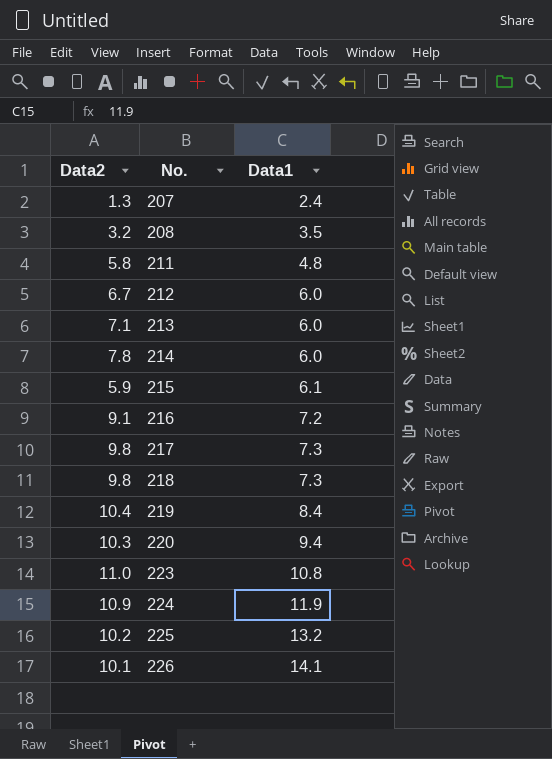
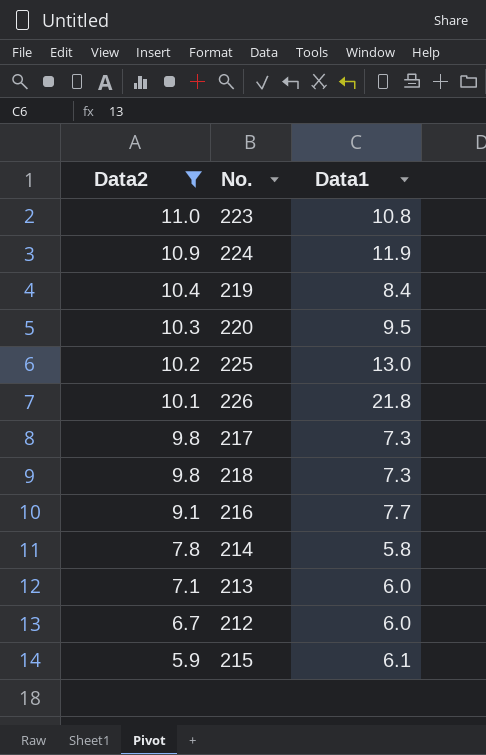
filter: none -> Data2 >= 5.9
row order: No. ascending -> Data2 descending
220 | Data1: 9.4 -> 9.5
225 | Data1: 13.2 -> 13.0
226 | Data1: 14.1 -> 21.8
216 | Data1: 7.2 -> 7.7
214 | Data1: 6.0 -> 5.8

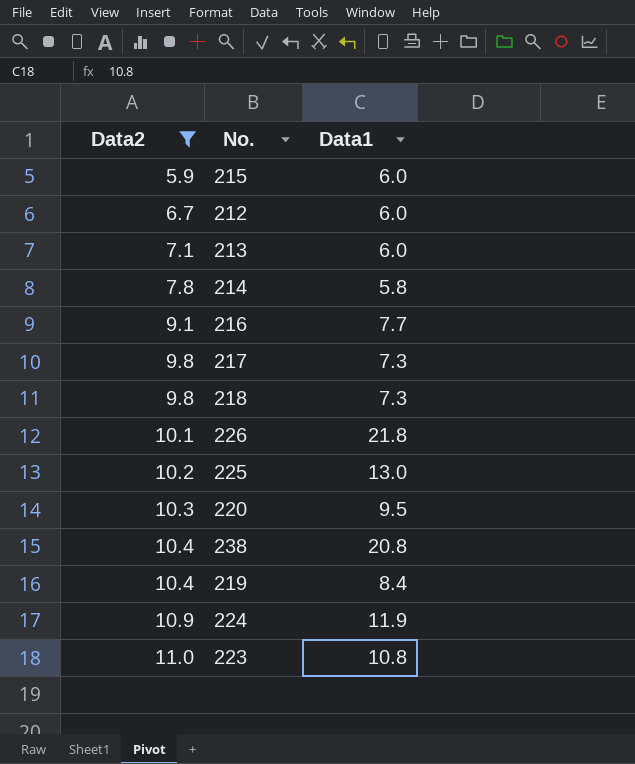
row order: Data2 descending -> Data2 ascending
215 | Data1: 6.1 -> 6.0
row 238: none -> 10.4 | 20.8

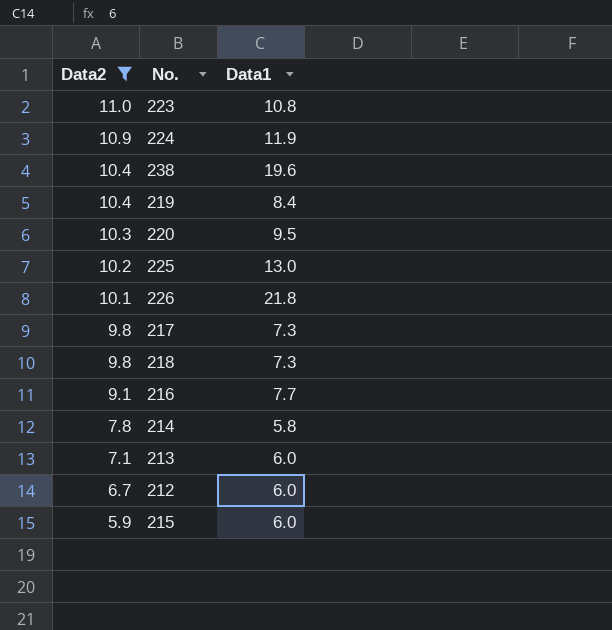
row order: Data2 ascending -> Data2 descending
238 | Data1: 20.8 -> 19.6

